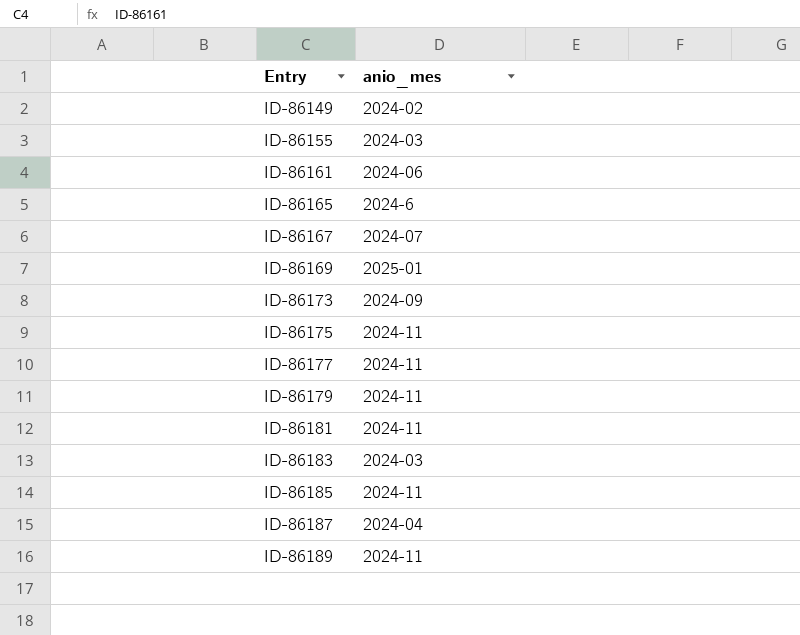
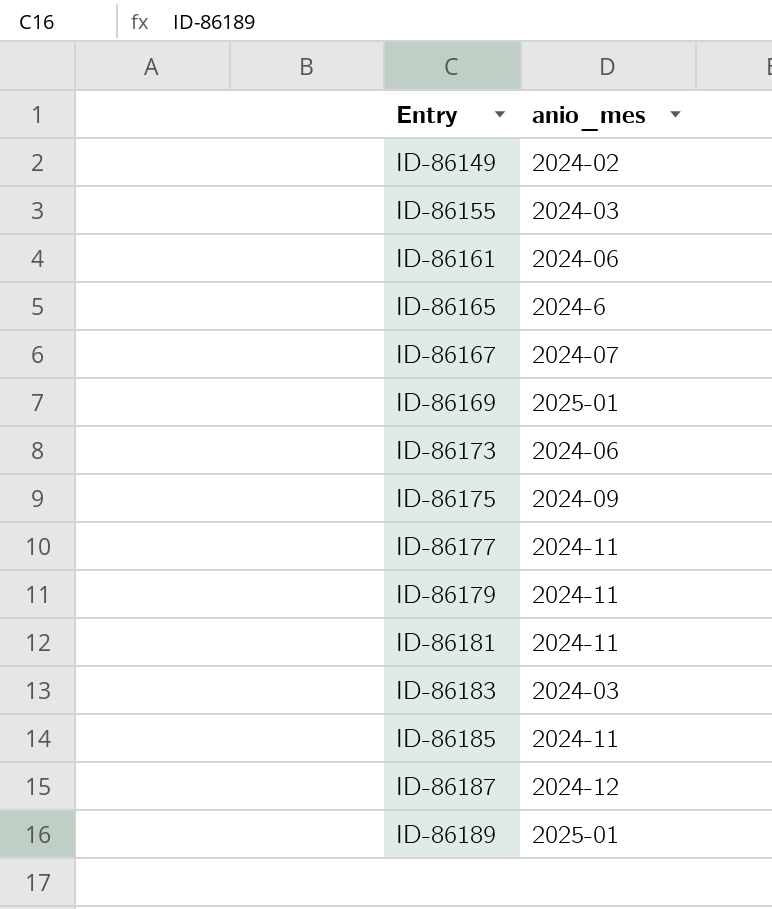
ID-86173 | anio_mes: 2024-09 -> 2024-06
ID-86175 | anio_mes: 2024-11 -> 2024-09
ID-86187 | anio_mes: 2024-04 -> 2024-12
ID-86189 | anio_mes: 2024-11 -> 2025-01

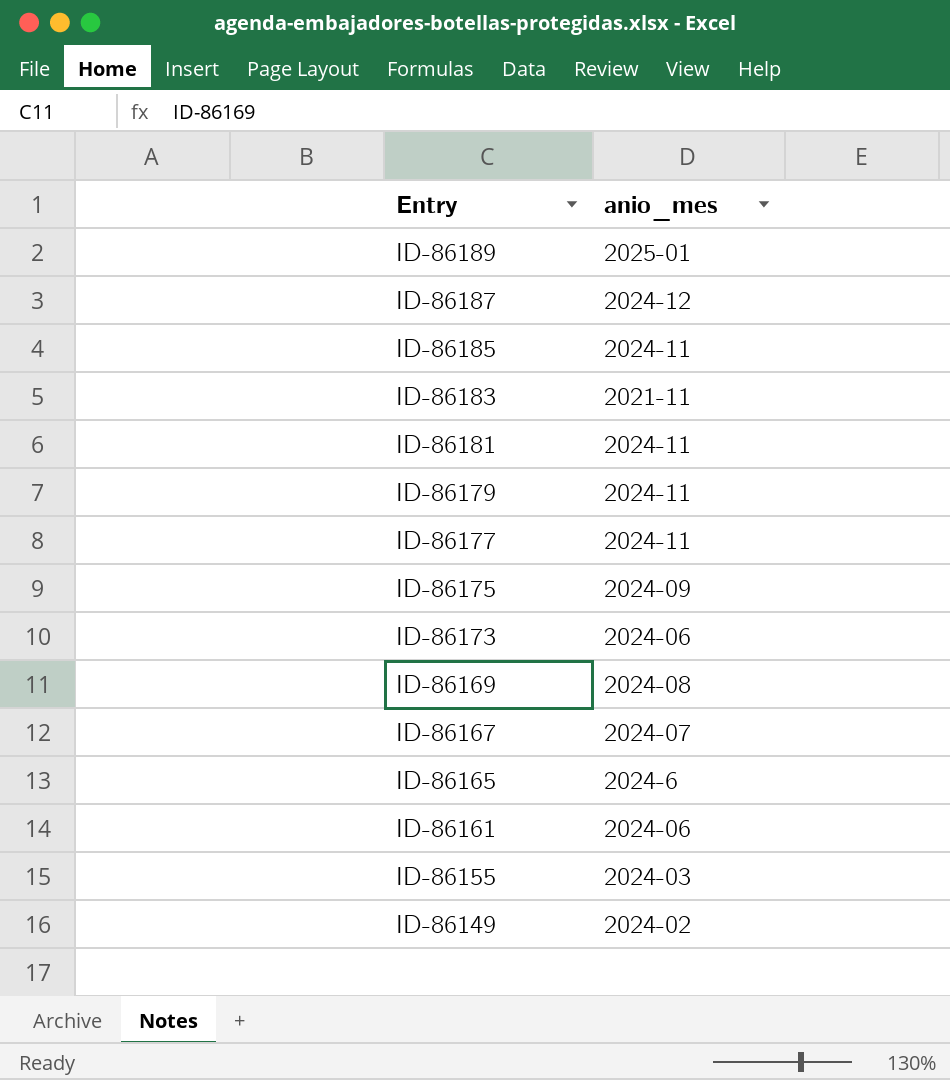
row order: Entry ascending -> Entry descending
ID-86183 | anio_mes: 2024-03 -> 2021-11
ID-86169 | anio_mes: 2025-01 -> 2024-08

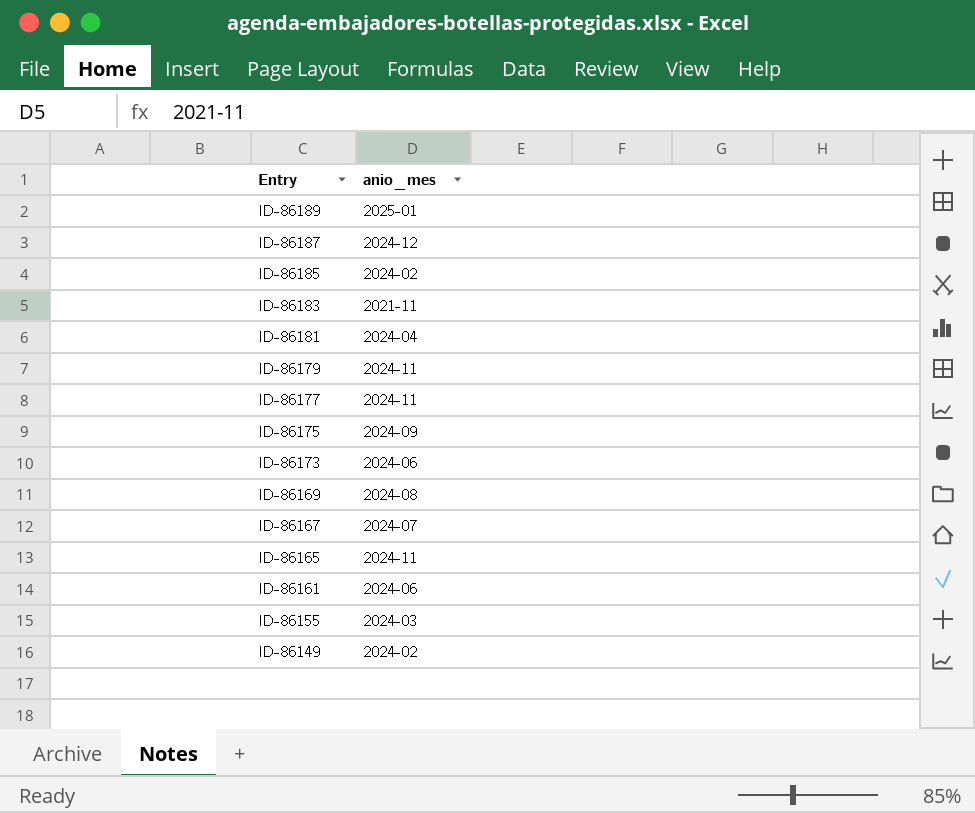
ID-86185 | anio_mes: 2024-11 -> 2024-02
ID-86181 | anio_mes: 2024-11 -> 2024-04
ID-86165 | anio_mes: 2024-6 -> 2024-11

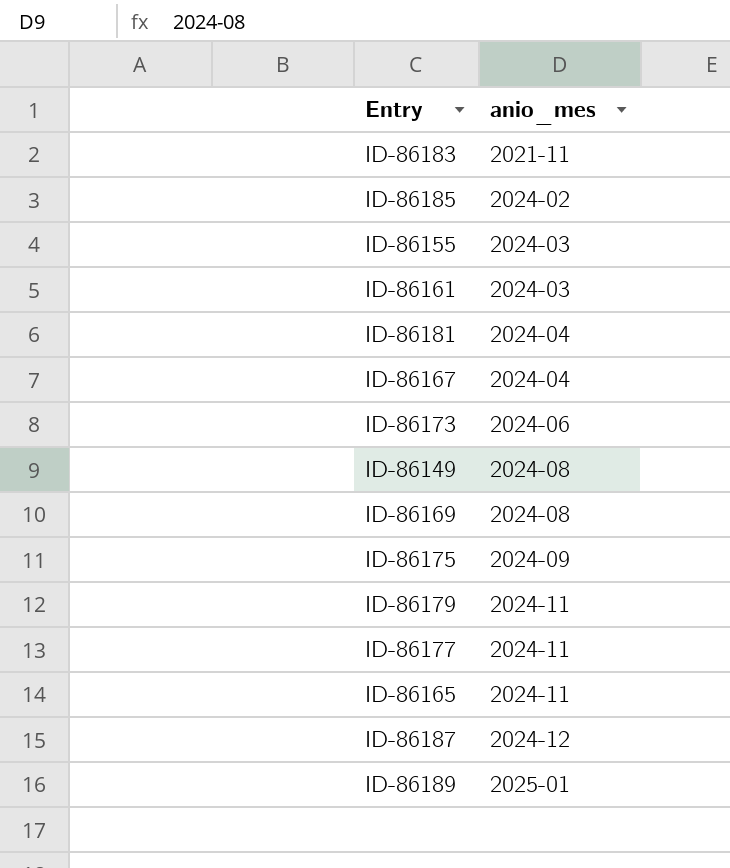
row order: Entry descending -> anio_mes ascending
ID-86161 | anio_mes: 2024-06 -> 2024-03
ID-86167 | anio_mes: 2024-07 -> 2024-04
ID-86149 | anio_mes: 2024-02 -> 2024-08

